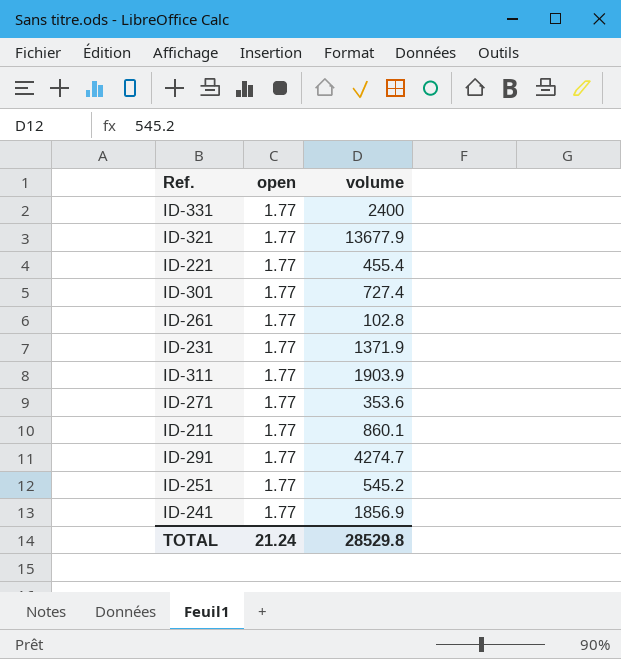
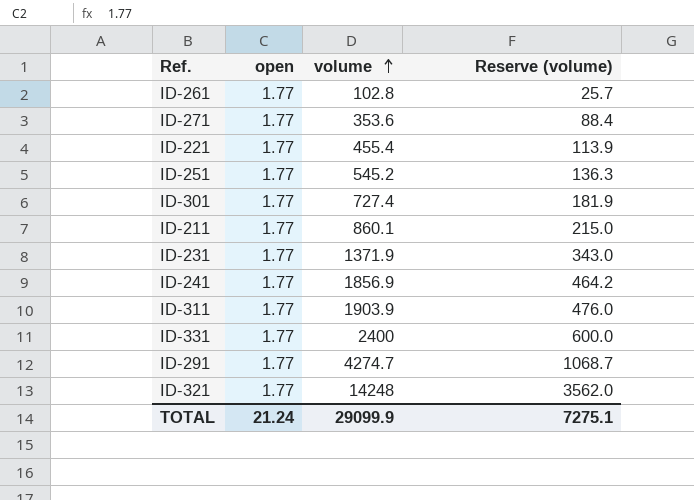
row order: none -> volume ascending
column Reserve (volume) | formula: none -> [volume] * 0.25
ID-321 | volume: 13677.9 -> 14248
TOTAL | volume: 28529.8 -> 29099.9

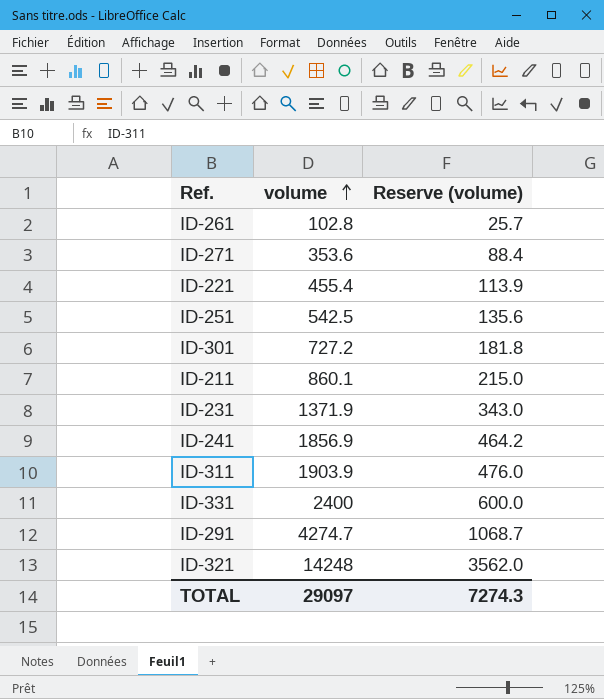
column open | position: 2 -> none
ID-251 | volume: 545.2 -> 542.5
ID-251 | Reserve (volume): 136.3 -> 135.6
ID-301 | volume: 727.4 -> 727.2
ID-301 | Reserve (volume): 181.9 -> 181.8
TOTAL | volume: 29099.9 -> 29097
TOTAL | Reserve (volume): 7275.1 -> 7274.3

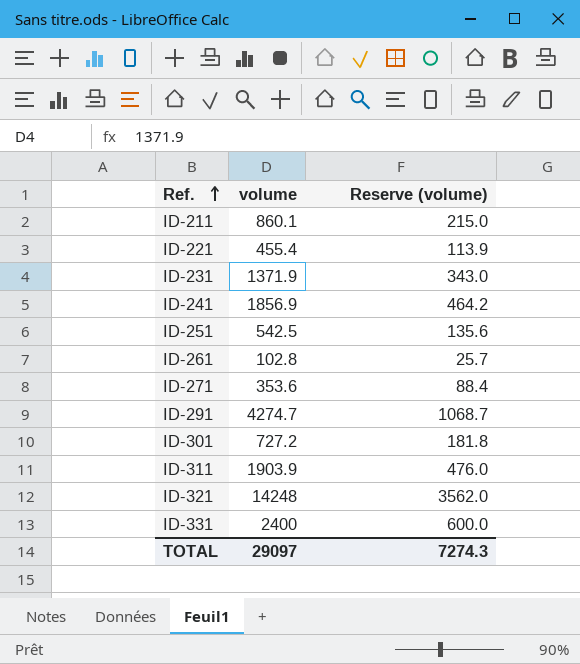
row order: volume ascending -> Ref. ascending

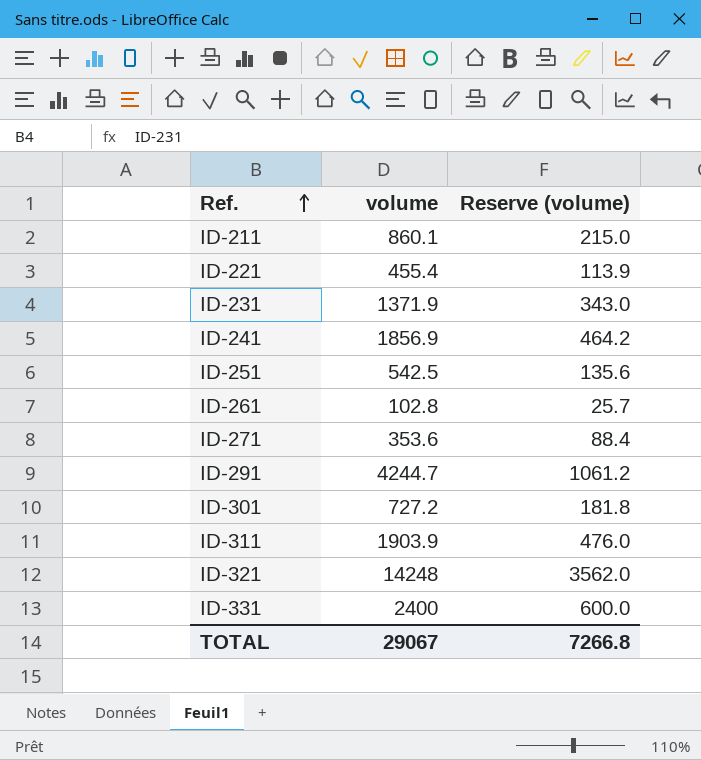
ID-291 | volume: 4274.7 -> 4244.7
ID-291 | Reserve (volume): 1068.7 -> 1061.2
TOTAL | volume: 29097 -> 29067
TOTAL | Reserve (volume): 7274.3 -> 7266.8

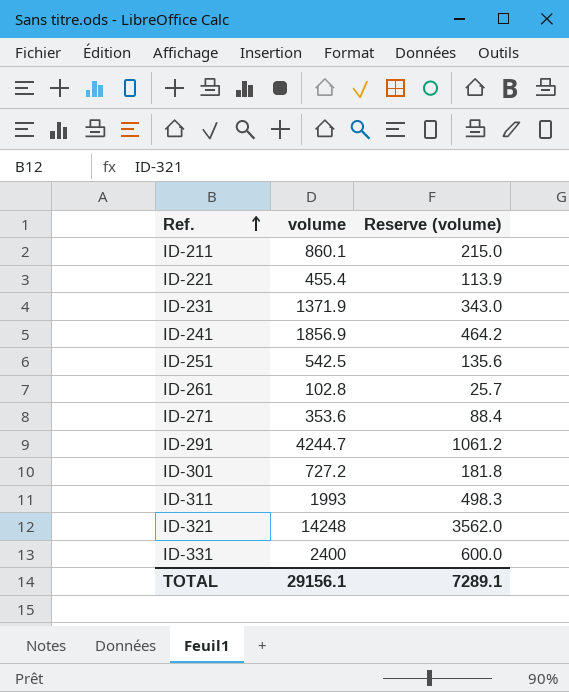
ID-311 | volume: 1903.9 -> 1993
ID-311 | Reserve (volume): 476.0 -> 498.3
TOTAL | volume: 29067 -> 29156.1
TOTAL | Reserve (volume): 7266.8 -> 7289.1

